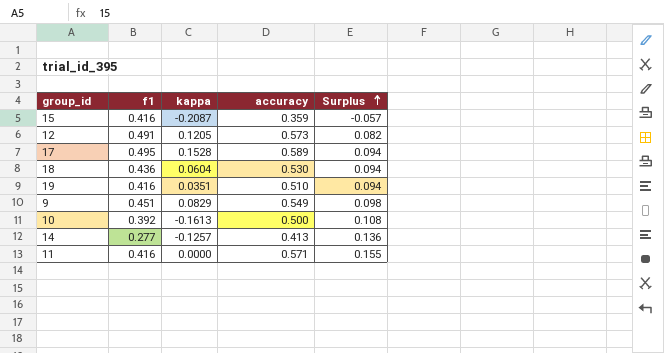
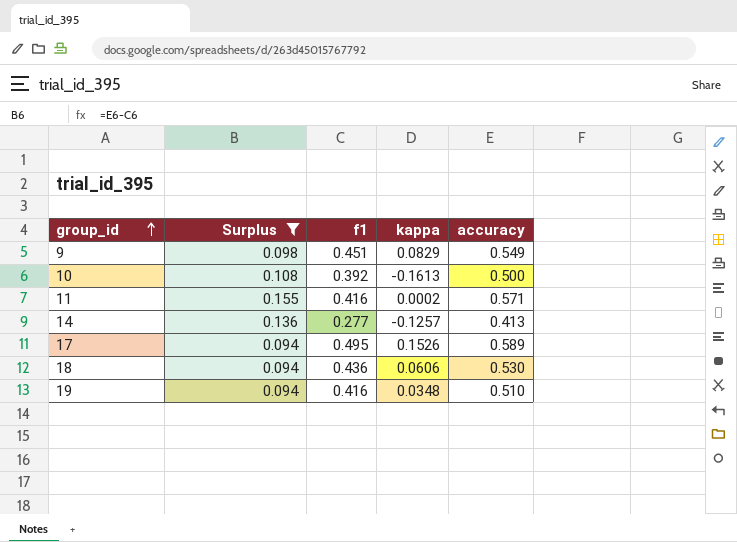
filter: none -> Surplus >= 0.094
row order: Surplus ascending -> group_id ascending
column Surplus | position: 5 -> 2
11 | kappa: 0.0000 -> 0.0002
17 | kappa: 0.1528 -> 0.1526
18 | kappa: 0.0604 -> 0.0606
19 | kappa: 0.0351 -> 0.0348

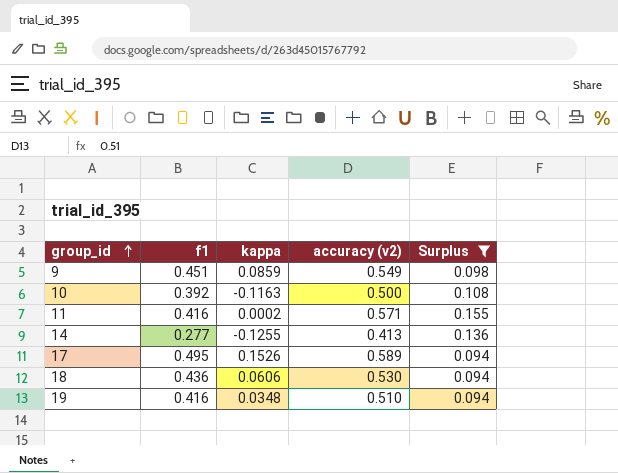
column name: accuracy -> accuracy (v2)
column Surplus | position: 2 -> 5
9 | kappa: 0.0829 -> 0.0859
10 | kappa: -0.1613 -> -0.1163
14 | kappa: -0.1257 -> -0.1255

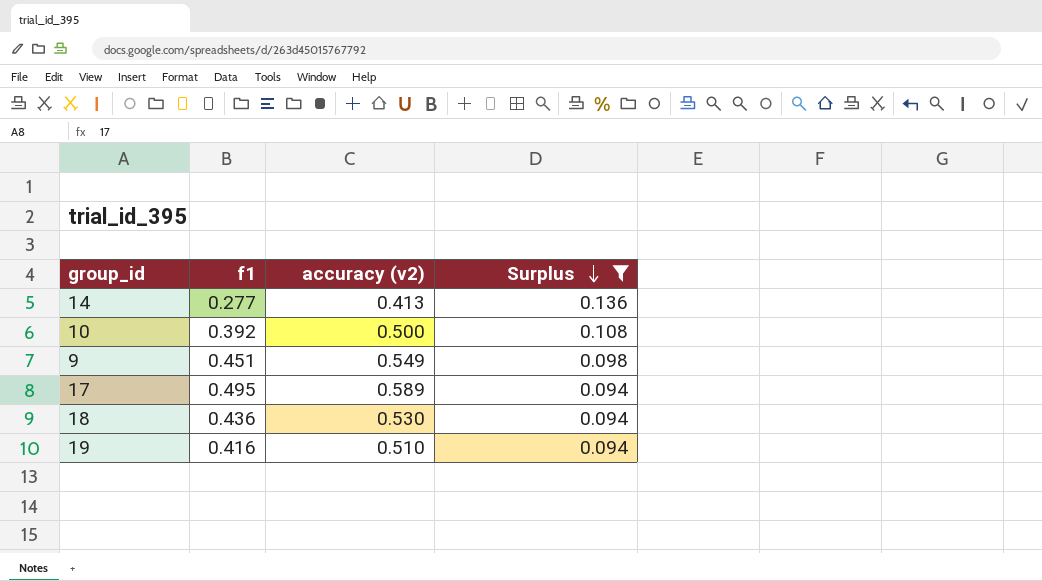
row order: group_id ascending -> Surplus descending
column kappa | position: 3 -> none
row 11: 0.416 | 0.0002 | 0.571 | 0.155 -> none

